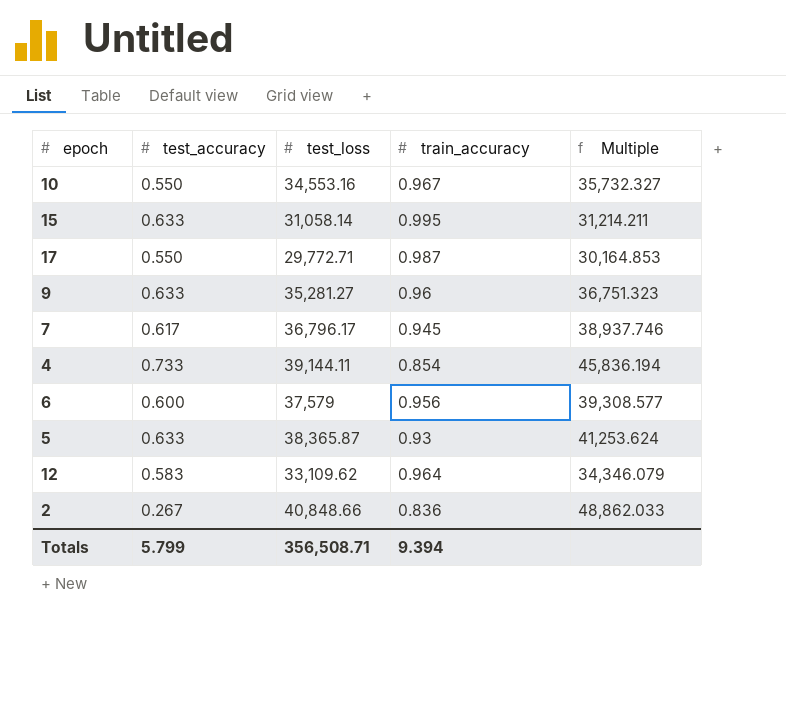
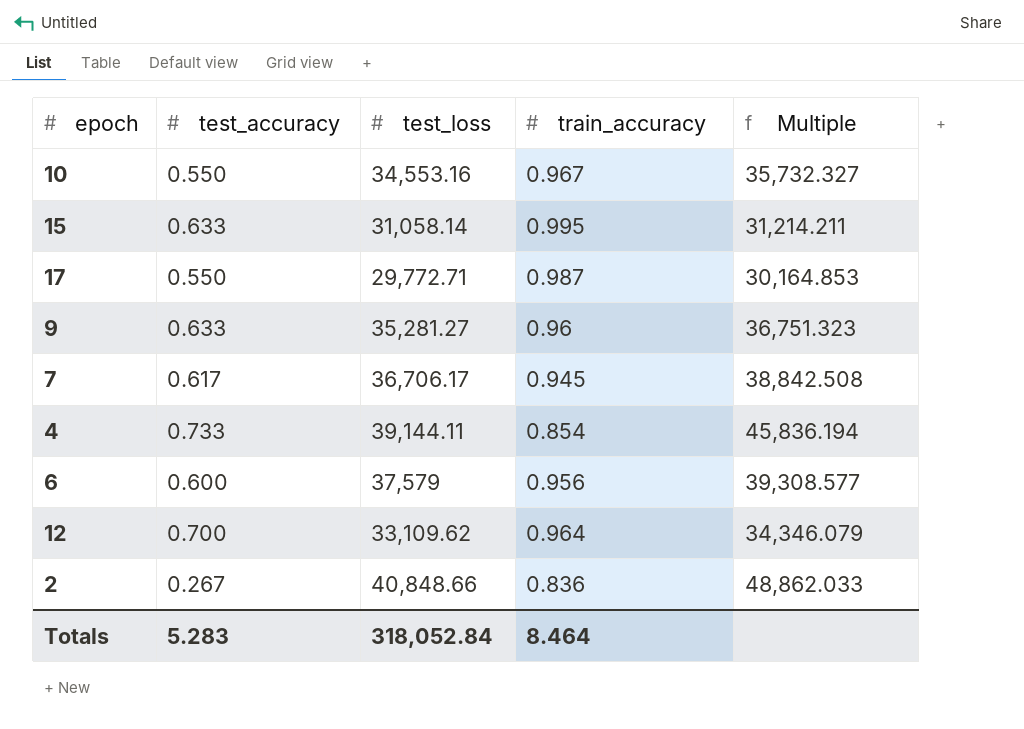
row 5: 0.633 | 38,365.87 | 0.93 | 41,253.624 -> none
7 | test_loss: 36,796.17 -> 36,706.17
7 | Multiple: 38,937.746 -> 38,842.508
12 | test_accuracy: 0.583 -> 0.700
Totals | test_accuracy: 5.799 -> 5.283
Totals | test_loss: 356,508.71 -> 318,052.84
Totals | train_accuracy: 9.394 -> 8.464

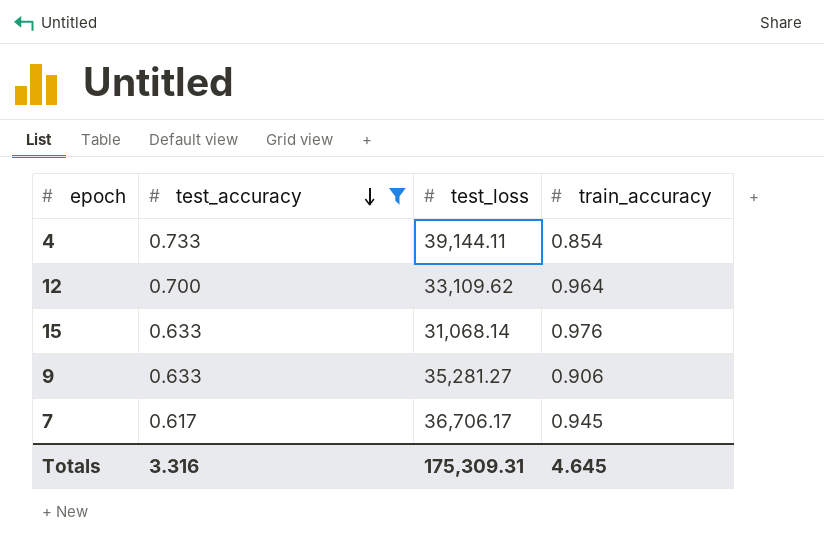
filter: none -> test_accuracy >= 0.617
row order: none -> test_accuracy descending
column Multiple | formula: [test_loss] / [train_accuracy] -> none
15 | test_loss: 31,058.14 -> 31,068.14
15 | train_accuracy: 0.995 -> 0.976
9 | train_accuracy: 0.96 -> 0.906
Totals | test_accuracy: 5.283 -> 3.316
Totals | test_loss: 318,052.84 -> 175,309.31
Totals | train_accuracy: 8.464 -> 4.645

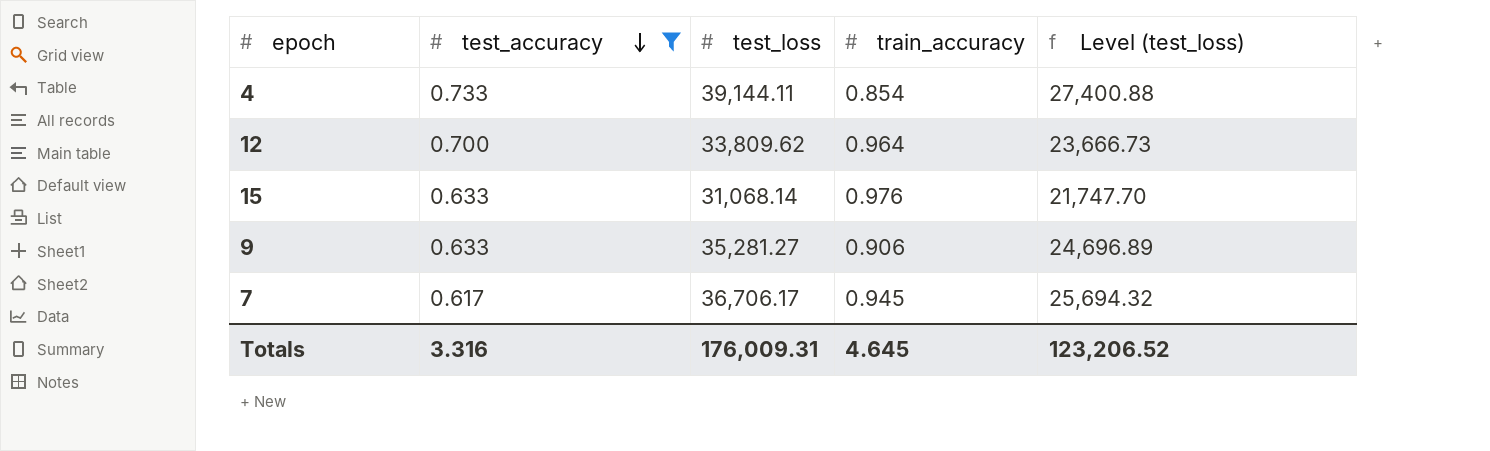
column Level (test_loss) | formula: none -> [test_loss] * 0.7
12 | test_loss: 33,109.62 -> 33,809.62
Totals | test_loss: 175,309.31 -> 176,009.31

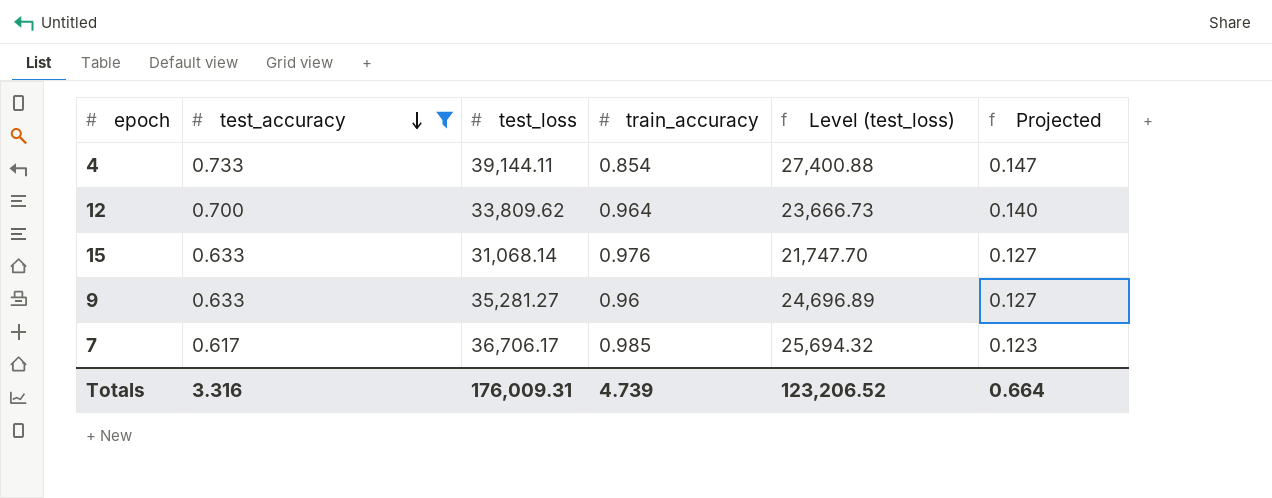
column Projected | formula: none -> [test_accuracy] * 0.2
9 | train_accuracy: 0.906 -> 0.96
7 | train_accuracy: 0.945 -> 0.985
Totals | train_accuracy: 4.645 -> 4.739

